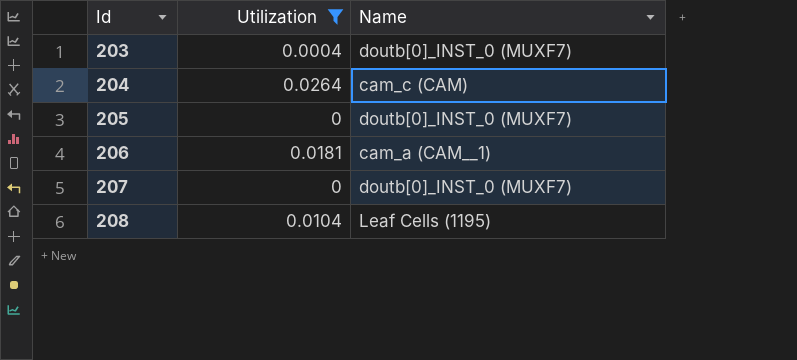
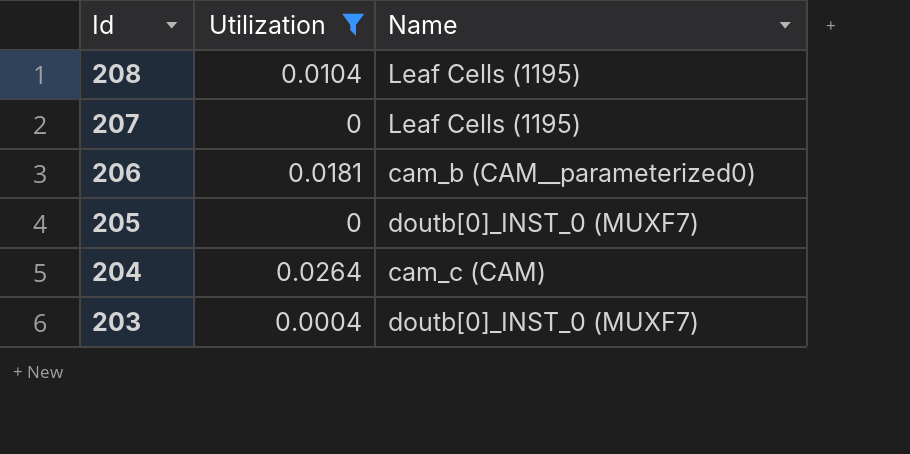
row order: Id ascending -> Id descending
207 | Name: doutb[0]_INST_0 (MUXF7) -> Leaf Cells (1195)
206 | Name: cam_a (CAM__1) -> cam_b (CAM__parameterized0)

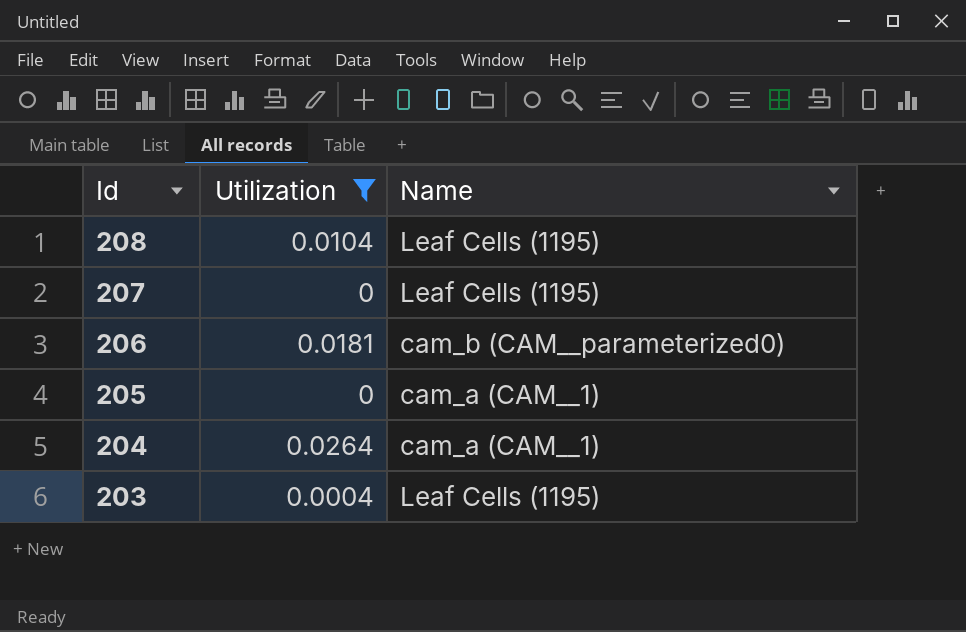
205 | Name: doutb[0]_INST_0 (MUXF7) -> cam_a (CAM__1)
204 | Name: cam_c (CAM) -> cam_a (CAM__1)
203 | Name: doutb[0]_INST_0 (MUXF7) -> Leaf Cells (1195)

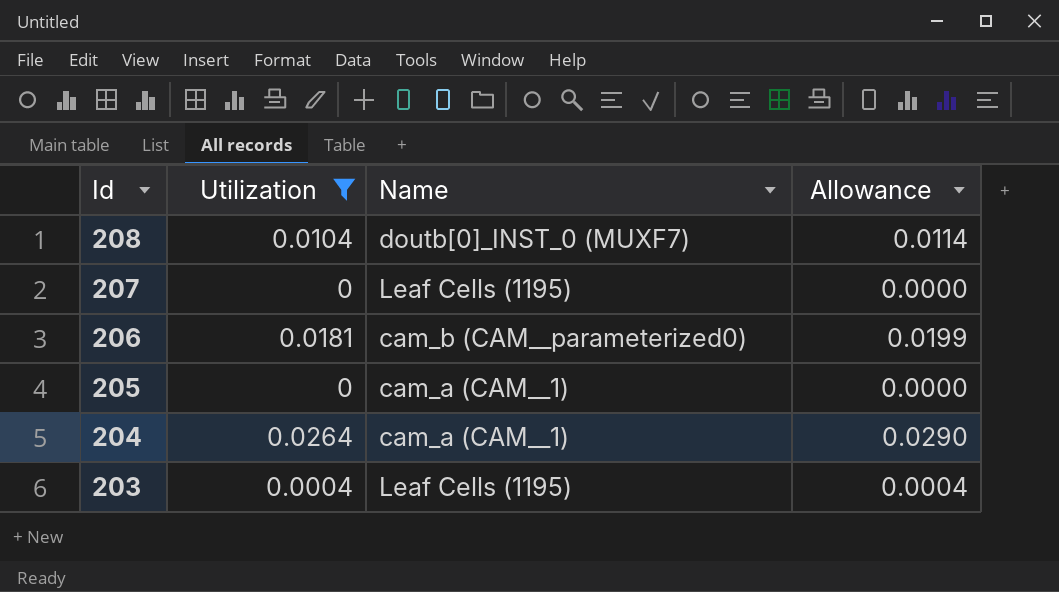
column Allowance | formula: none -> [Utilization] * 1.1
208 | Name: Leaf Cells (1195) -> doutb[0]_INST_0 (MUXF7)

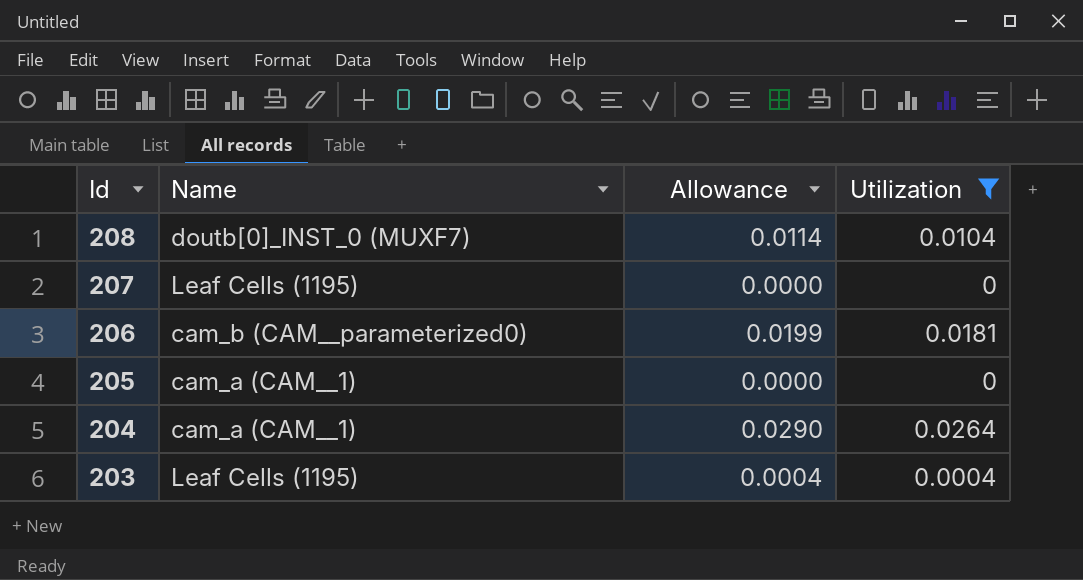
column Utilization | position: 2 -> 4

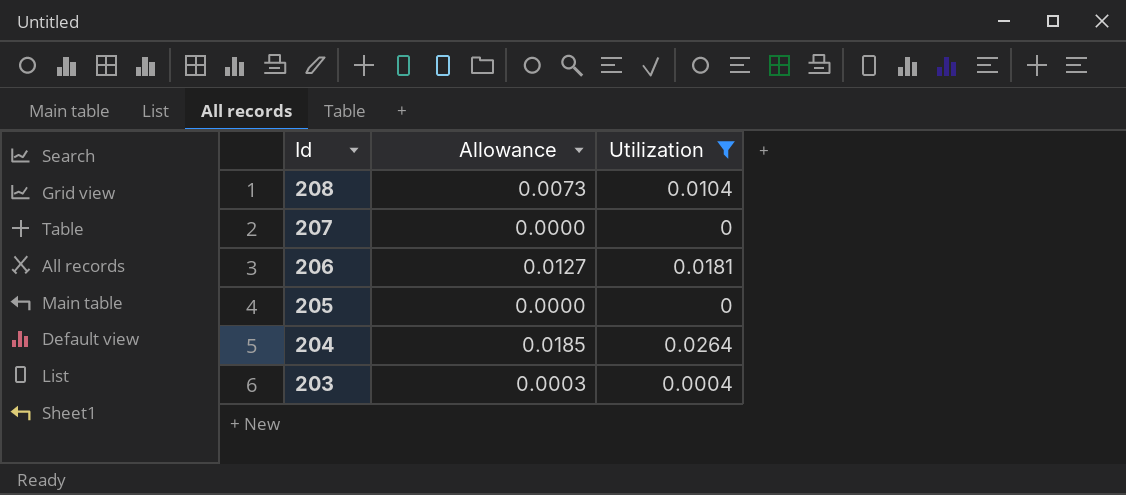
column Name | position: 2 -> none
column Allowance | formula: [Utilization] * 1.1 -> [Utilization] * 0.7

